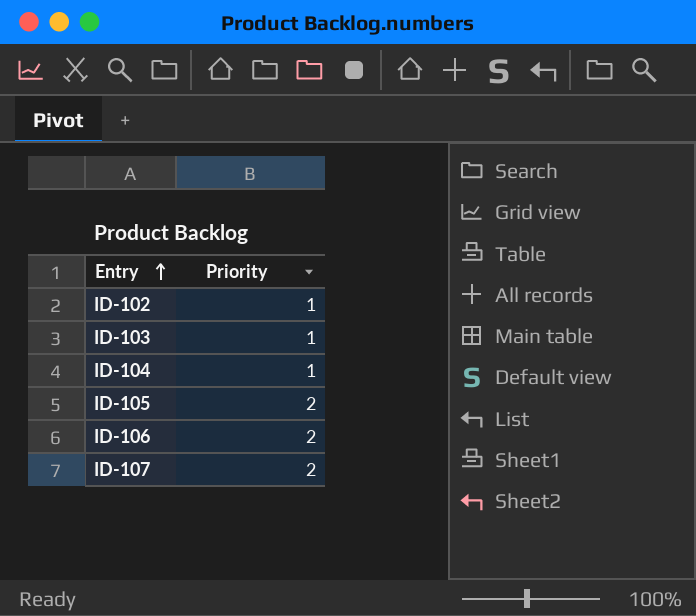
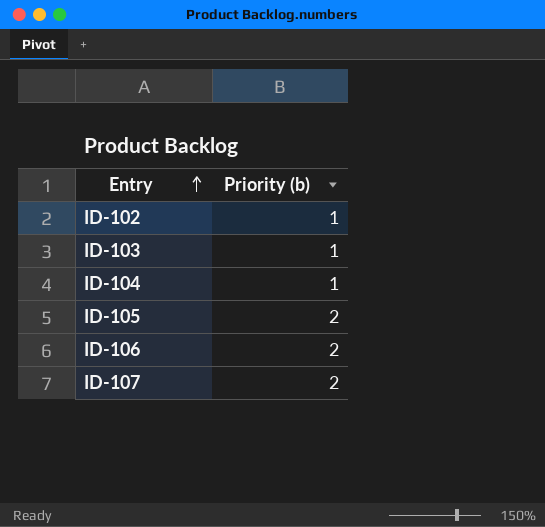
column name: Priority -> Priority (b)

